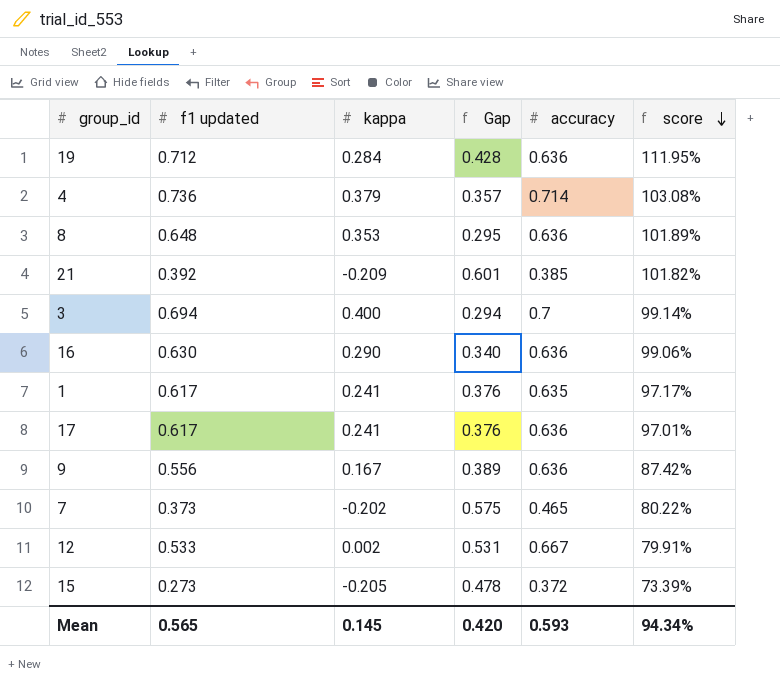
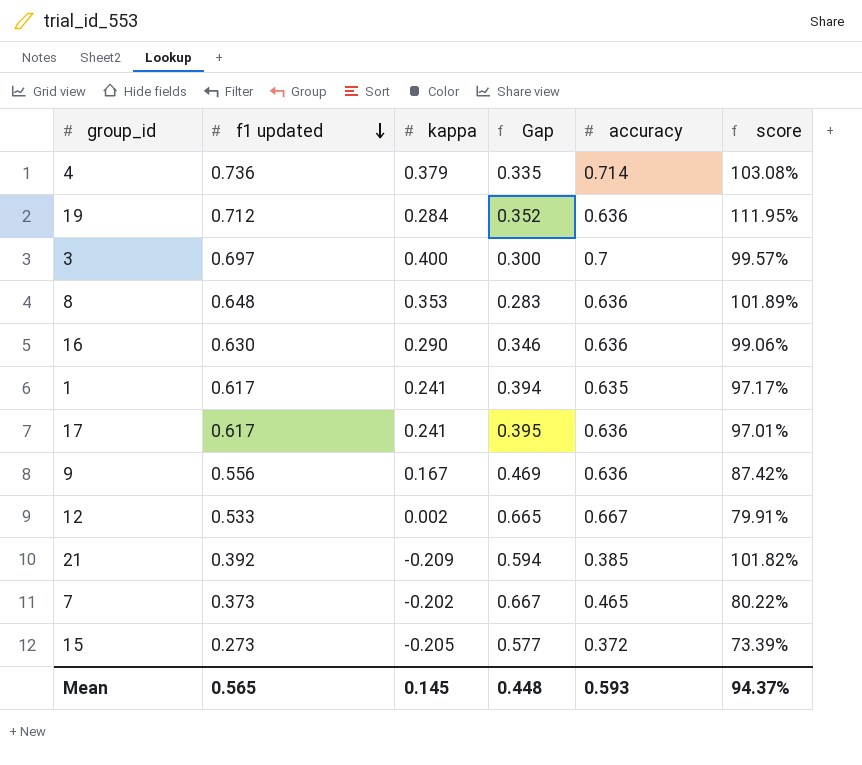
row order: score descending -> f1 updated descending
column Gap | formula: [f1 updated] - [kappa] -> [accuracy] - [kappa]
3 | f1 updated: 0.694 -> 0.697
3 | score: 99.14% -> 99.57%
Mean | Gap: 0.420 -> 0.448
Mean | score: 94.34% -> 94.37%

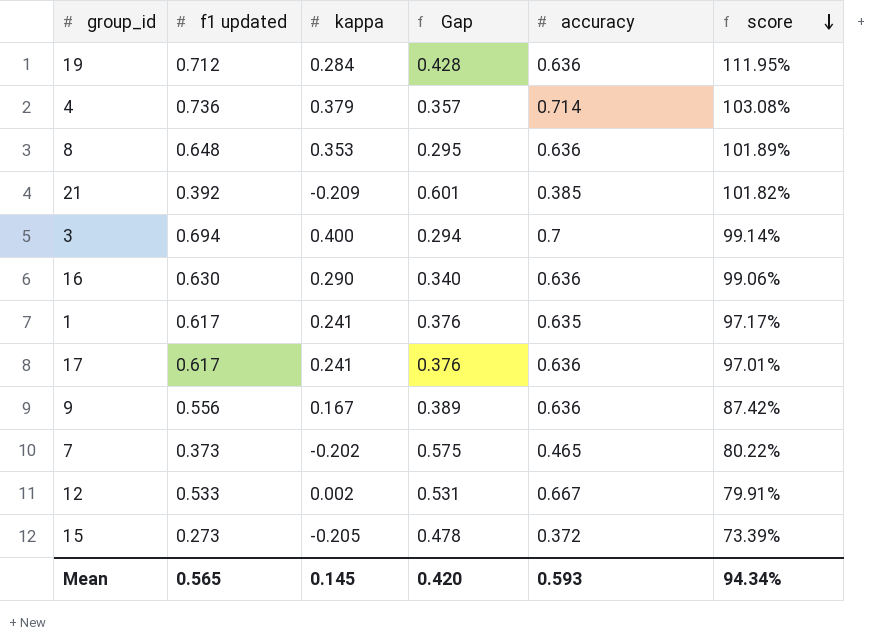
row order: f1 updated descending -> score descending
column Gap | formula: [accuracy] - [kappa] -> [f1 updated] - [kappa]
3 | f1 updated: 0.697 -> 0.694
3 | score: 99.57% -> 99.14%
Mean | Gap: 0.448 -> 0.420
Mean | score: 94.37% -> 94.34%

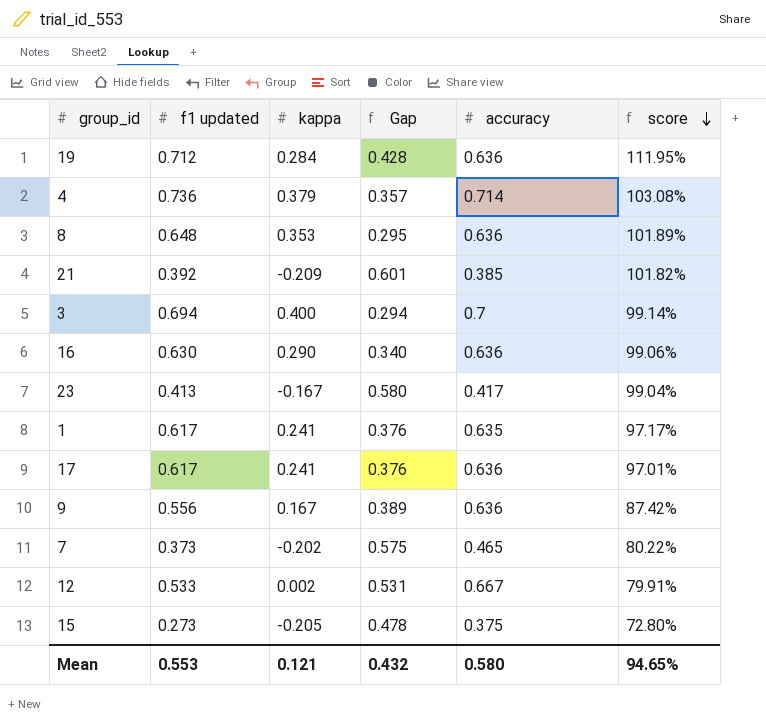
row 23: none -> 0.413 | -0.167 | 0.580 | 0.417 | 99.04%
15 | accuracy: 0.372 -> 0.375
15 | score: 73.39% -> 72.80%
Mean | f1 updated: 0.565 -> 0.553
Mean | kappa: 0.145 -> 0.121
Mean | Gap: 0.420 -> 0.432
Mean | accuracy: 0.593 -> 0.580
Mean | score: 94.34% -> 94.65%

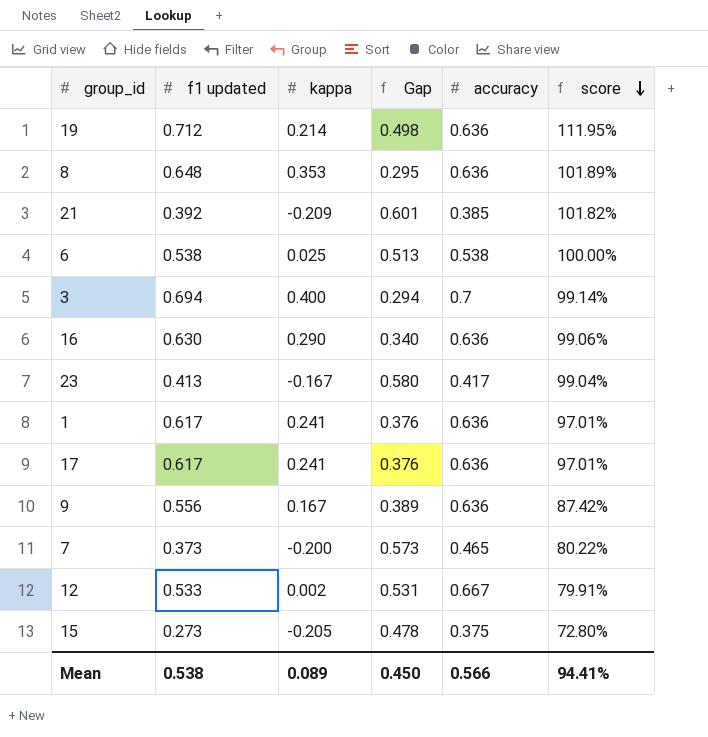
row 4: 0.736 | 0.379 | 0.357 | 0.714 | 103.08% -> none
19 | kappa: 0.284 -> 0.214
19 | Gap: 0.428 -> 0.498
row 6: none -> 0.538 | 0.025 | 0.513 | 0.538 | 100.00%
1 | accuracy: 0.635 -> 0.636
1 | score: 97.17% -> 97.01%
7 | kappa: -0.202 -> -0.200
7 | Gap: 0.575 -> 0.573
Mean | f1 updated: 0.553 -> 0.538
Mean | kappa: 0.121 -> 0.089
Mean | Gap: 0.432 -> 0.450
Mean | accuracy: 0.580 -> 0.566
Mean | score: 94.65% -> 94.41%

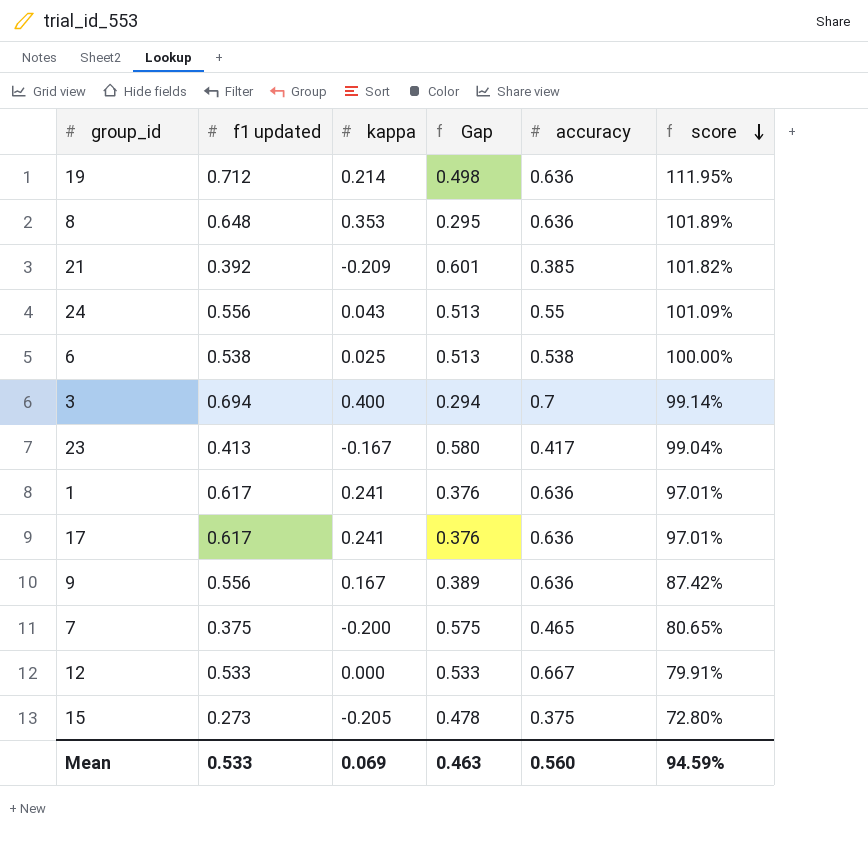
row 16: 0.630 | 0.290 | 0.340 | 0.636 | 99.06% -> none
row 24: none -> 0.556 | 0.043 | 0.513 | 0.55 | 101.09%
7 | f1 updated: 0.373 -> 0.375
7 | Gap: 0.573 -> 0.575
7 | score: 80.22% -> 80.65%
12 | kappa: 0.002 -> 0.000
12 | Gap: 0.531 -> 0.533
Mean | f1 updated: 0.538 -> 0.533
Mean | kappa: 0.089 -> 0.069
Mean | Gap: 0.450 -> 0.463
Mean | accuracy: 0.566 -> 0.560
Mean | score: 94.41% -> 94.59%

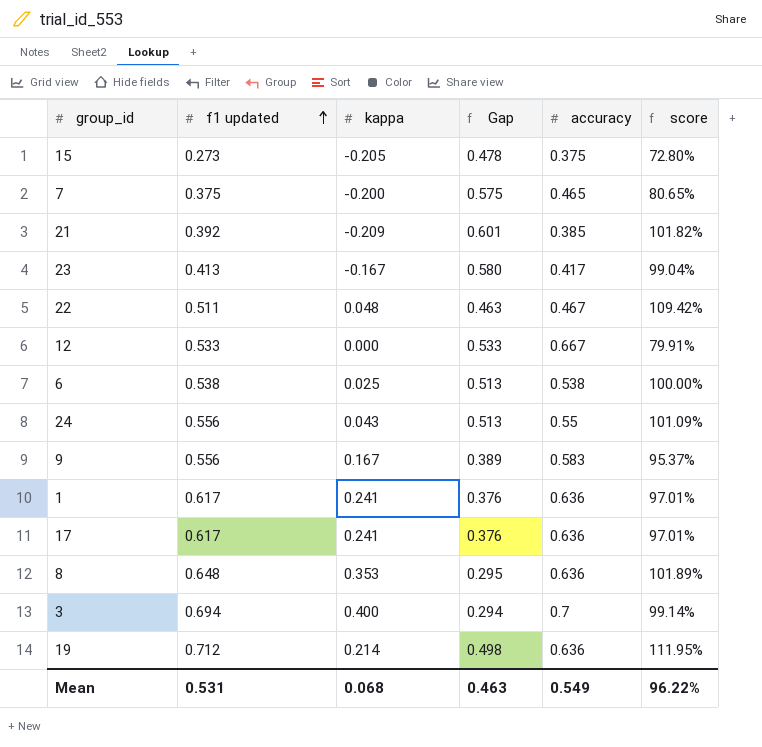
row order: score descending -> f1 updated ascending
row 22: none -> 0.511 | 0.048 | 0.463 | 0.467 | 109.42%
9 | accuracy: 0.636 -> 0.583
9 | score: 87.42% -> 95.37%
Mean | f1 updated: 0.533 -> 0.531
Mean | kappa: 0.069 -> 0.068
Mean | accuracy: 0.560 -> 0.549
Mean | score: 94.59% -> 96.22%

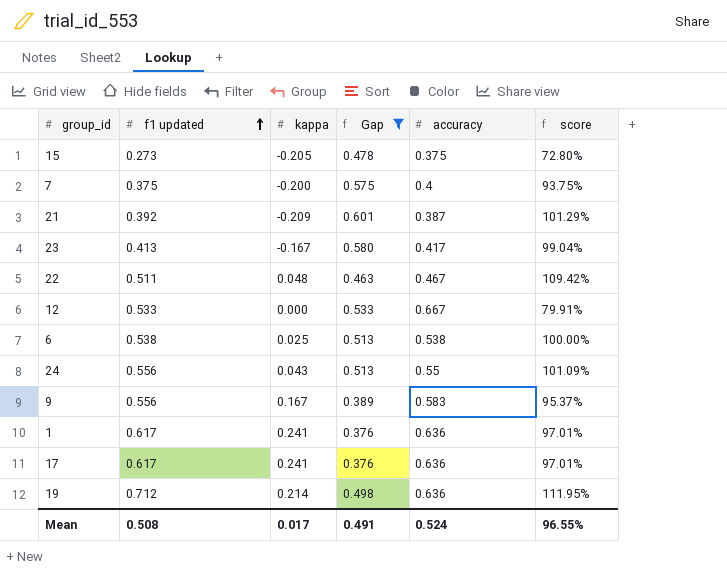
filter: none -> Gap >= 0.376
7 | accuracy: 0.465 -> 0.4
7 | score: 80.65% -> 93.75%
21 | accuracy: 0.385 -> 0.387
21 | score: 101.82% -> 101.29%
Mean | f1 updated: 0.531 -> 0.508
Mean | kappa: 0.068 -> 0.017
Mean | Gap: 0.463 -> 0.491
Mean | accuracy: 0.549 -> 0.524
Mean | score: 96.22% -> 96.55%

